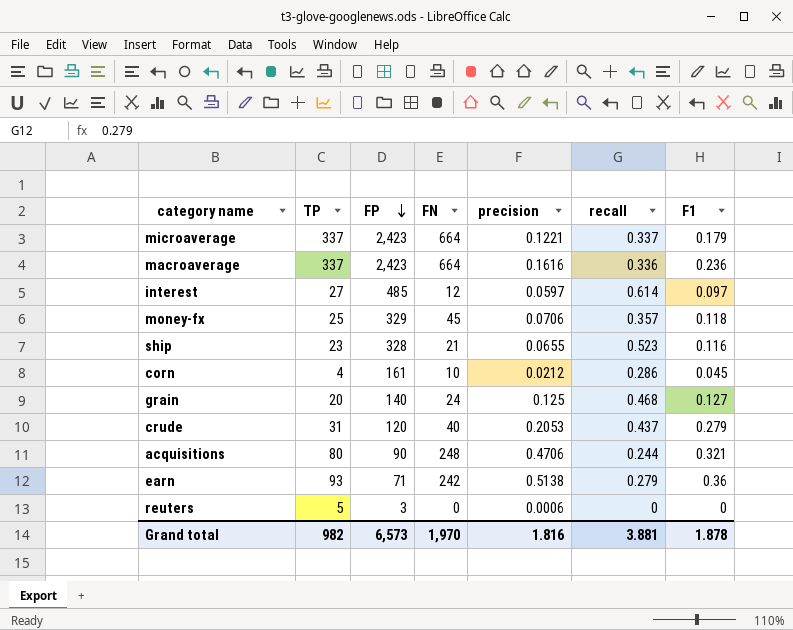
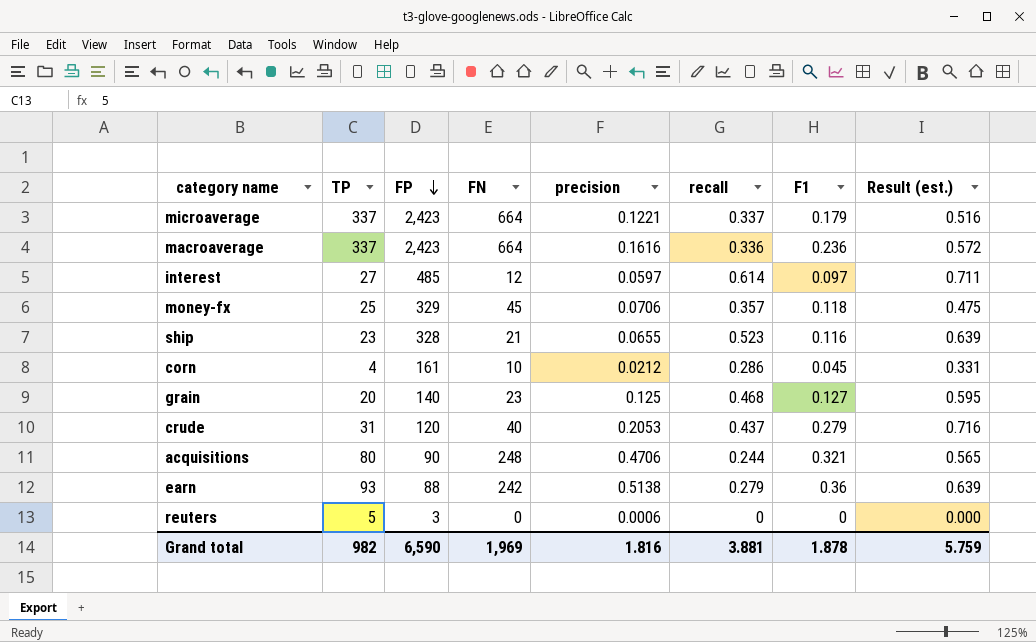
column Result (est.) | formula: none -> [recall] + [F1]
grain | FN: 24 -> 23
earn | FP: 71 -> 88
Grand total | FP: 6,573 -> 6,590
Grand total | FN: 1,970 -> 1,969

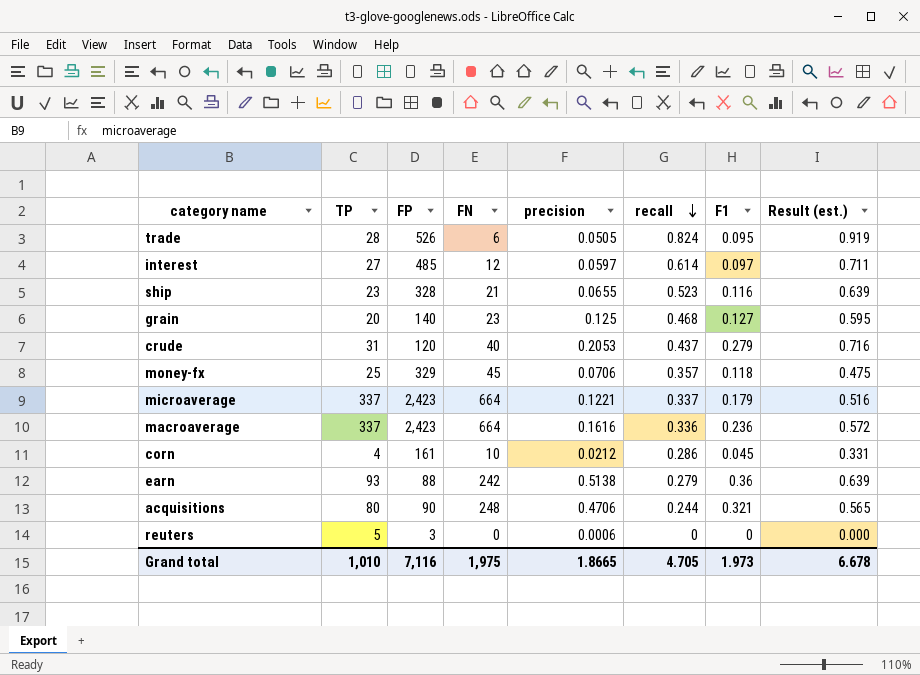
row order: FP descending -> recall descending
row trade: none -> 28 | 526 | 6 | 0.0505 | 0.824 | 0.095 | 0.919
Grand total | TP: 982 -> 1,010
Grand total | FP: 6,590 -> 7,116
Grand total | FN: 1,969 -> 1,975
Grand total | precision: 1.816 -> 1.8665
Grand total | recall: 3.881 -> 4.705
Grand total | F1: 1.878 -> 1.973
Grand total | Result (est.): 5.759 -> 6.678

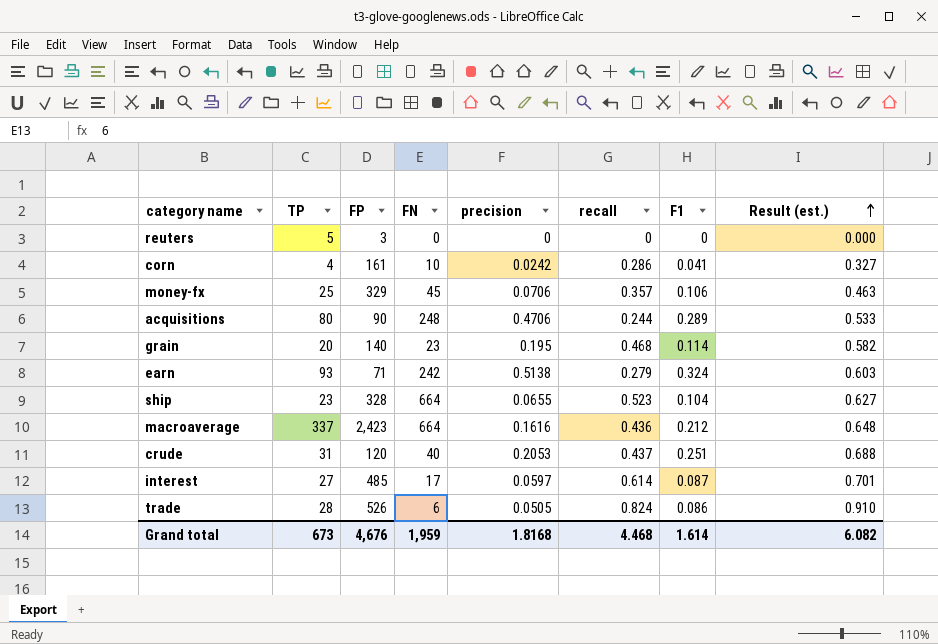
row order: recall descending -> Result (est.) ascending
row microaverage: 337 | 2,423 | 664 | 0.1221 | 0.337 | 0.179 | 0.516 -> none
reuters | precision: 0.0006 -> 0
corn | precision: 0.0212 -> 0.0242
corn | F1: 0.045 -> 0.041
corn | Result (est.): 0.331 -> 0.327
money-fx | F1: 0.118 -> 0.106
money-fx | Result (est.): 0.475 -> 0.463
acquisitions | F1: 0.321 -> 0.289
acquisitions | Result (est.): 0.565 -> 0.533
grain | precision: 0.125 -> 0.195
grain | F1: 0.127 -> 0.114
grain | Result (est.): 0.595 -> 0.582
earn | FP: 88 -> 71
earn | F1: 0.36 -> 0.324
earn | Result (est.): 0.639 -> 0.603
ship | FN: 21 -> 664
ship | F1: 0.116 -> 0.104
ship | Result (est.): 0.639 -> 0.627
macroaverage | recall: 0.336 -> 0.436
macroaverage | F1: 0.236 -> 0.212
macroaverage | Result (est.): 0.572 -> 0.648
crude | F1: 0.279 -> 0.251
crude | Result (est.): 0.716 -> 0.688
interest | FN: 12 -> 17
interest | F1: 0.097 -> 0.087
interest | Result (est.): 0.711 -> 0.701
trade | F1: 0.095 -> 0.086
trade | Result (est.): 0.919 -> 0.910
Grand total | TP: 1,010 -> 673
Grand total | FP: 7,116 -> 4,676
Grand total | FN: 1,975 -> 1,959
Grand total | precision: 1.8665 -> 1.8168
Grand total | recall: 4.705 -> 4.468
Grand total | F1: 1.973 -> 1.614
Grand total | Result (est.): 6.678 -> 6.082

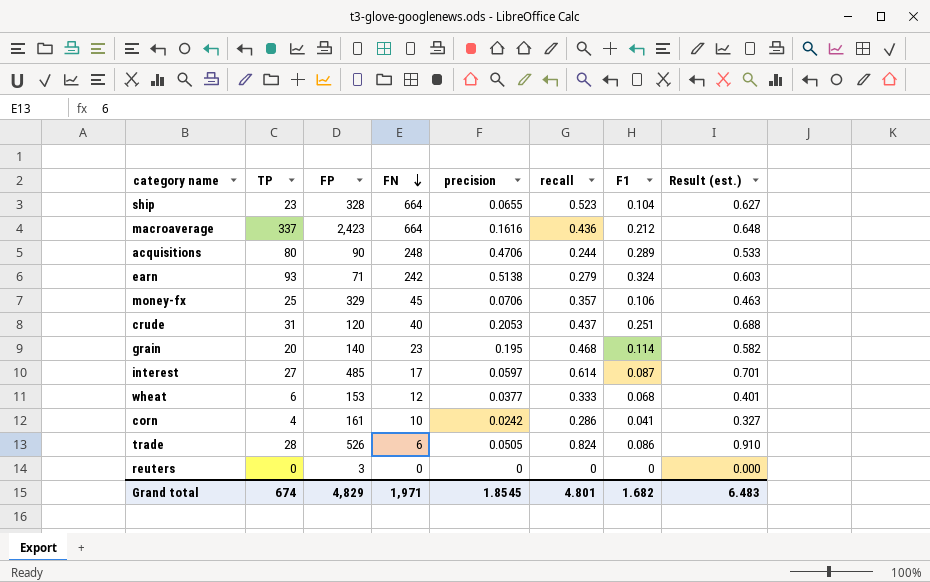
row order: Result (est.) ascending -> FN descending
row wheat: none -> 6 | 153 | 12 | 0.0377 | 0.333 | 0.068 | 0.401
reuters | TP: 5 -> 0
Grand total | TP: 673 -> 674
Grand total | FP: 4,676 -> 4,829
Grand total | FN: 1,959 -> 1,971
Grand total | precision: 1.8168 -> 1.8545
Grand total | recall: 4.468 -> 4.801
Grand total | F1: 1.614 -> 1.682
Grand total | Result (est.): 6.082 -> 6.483

